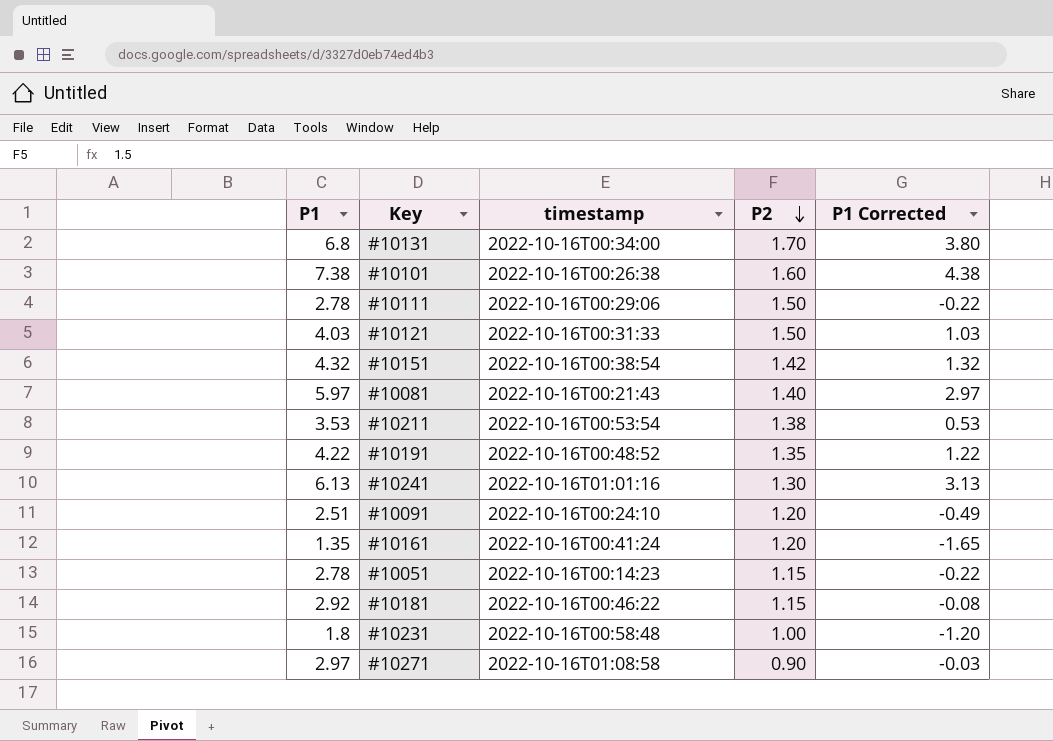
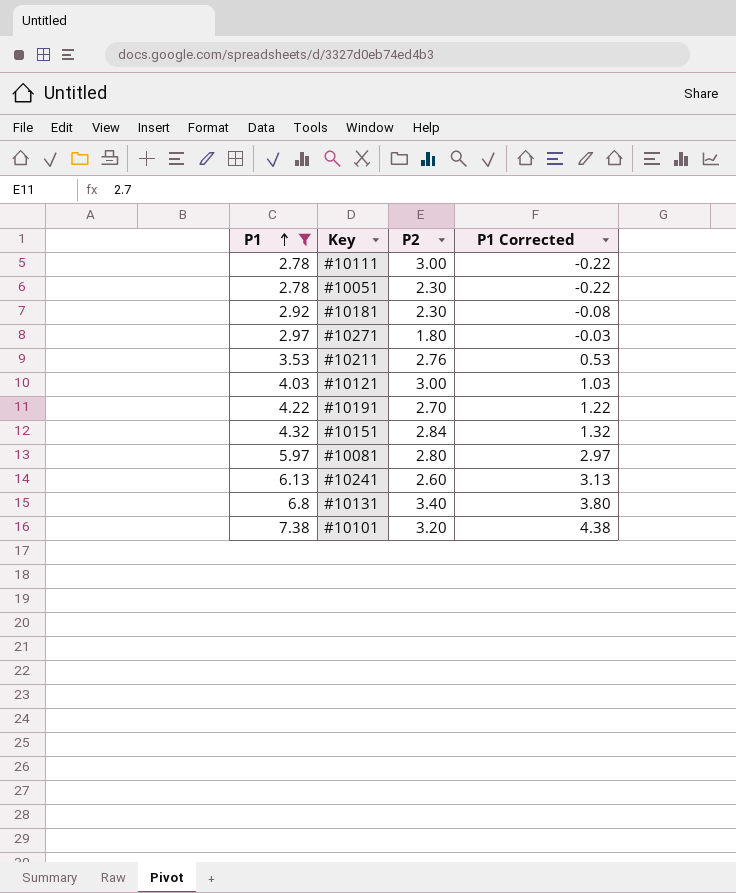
filter: none -> P1 >= 2.78
row order: P2 descending -> P1 ascending
column timestamp | position: 3 -> none
#10111 | P2: 1.50 -> 3.00
#10051 | P2: 1.15 -> 2.30
#10181 | P2: 1.15 -> 2.30
#10271 | P2: 0.90 -> 1.80
#10211 | P2: 1.38 -> 2.76
#10121 | P2: 1.50 -> 3.00
#10191 | P2: 1.35 -> 2.70
#10151 | P2: 1.42 -> 2.84
#10081 | P2: 1.40 -> 2.80
#10241 | P2: 1.30 -> 2.60
#10131 | P2: 1.70 -> 3.40
#10101 | P2: 1.60 -> 3.20

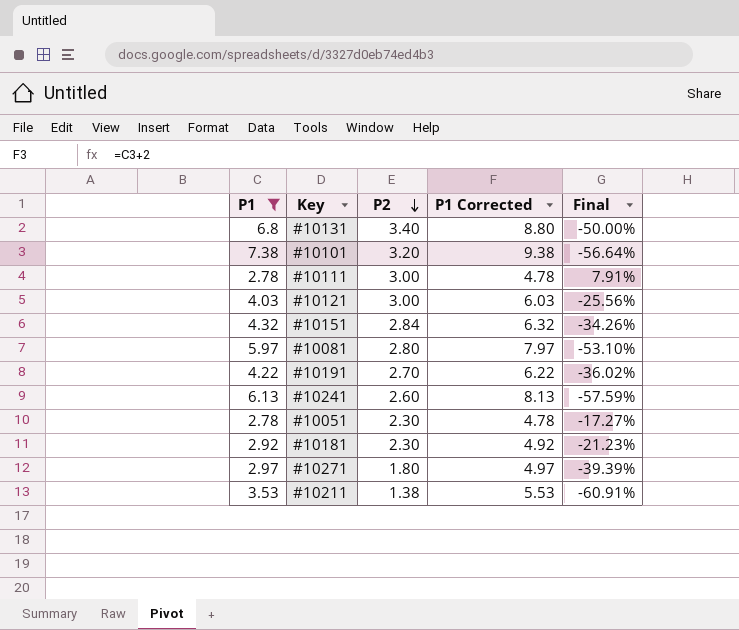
row order: P1 ascending -> P2 descending
column P1 Corrected | formula: [P1] - 3 -> [P1] + 2
column Final | formula: none -> ([P2] - [P1]) / [P1]
#10211 | P2: 2.76 -> 1.38

